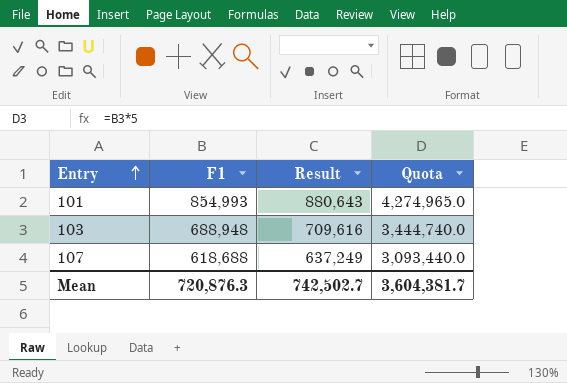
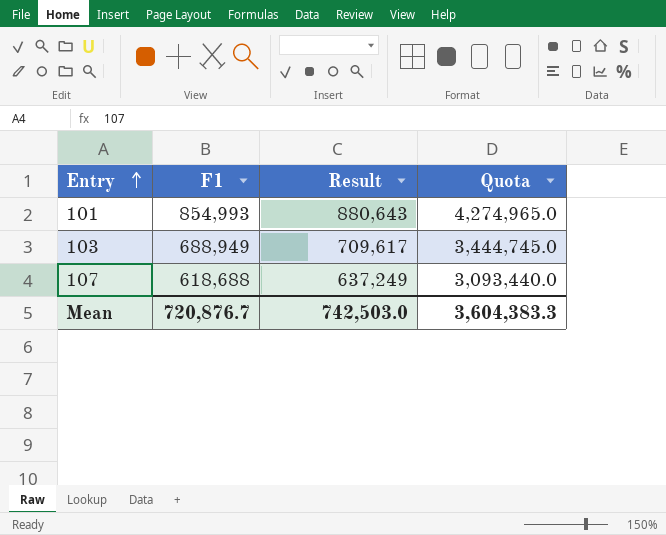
103 | F1: 688,948 -> 688,949
103 | Result: 709,616 -> 709,617
103 | Quota: 3,444,740.0 -> 3,444,745.0
Mean | F1: 720,876.3 -> 720,876.7
Mean | Result: 742,502.7 -> 742,503.0
Mean | Quota: 3,604,381.7 -> 3,604,383.3

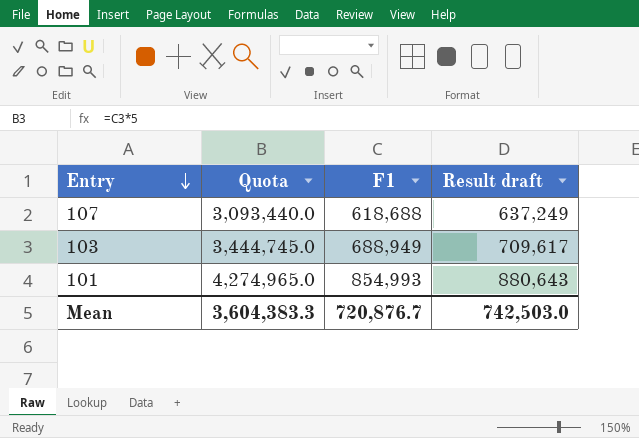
row order: Entry ascending -> Entry descending
column Quota | position: 4 -> 2
column name: Result -> Result draft

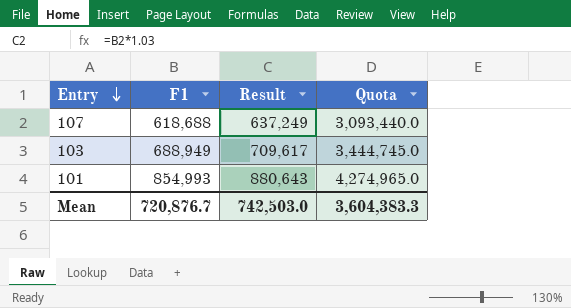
column name: Result draft -> Result
column Quota | position: 2 -> 4

